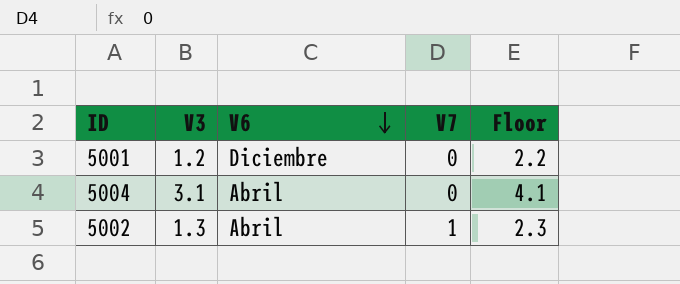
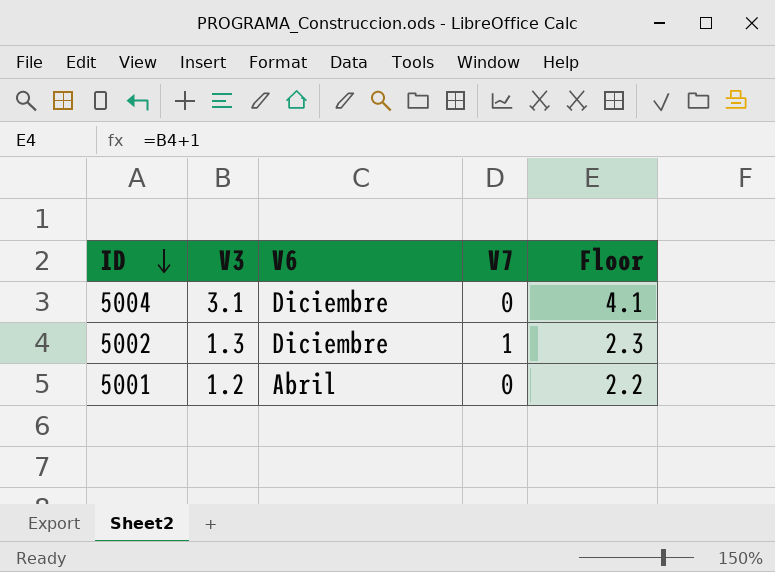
row order: V6 descending -> ID descending
5004 | V6: Abril -> Diciembre
5002 | V6: Abril -> Diciembre
5001 | V6: Diciembre -> Abril

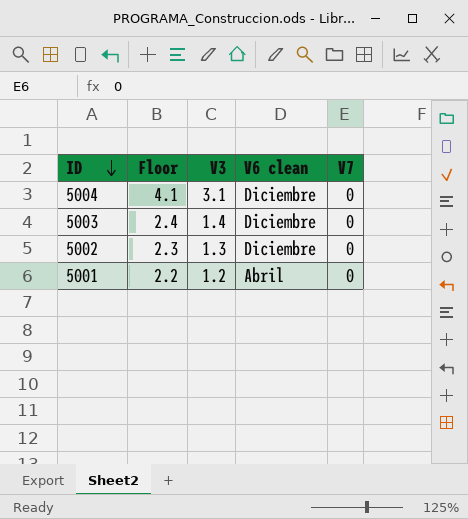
column Floor | position: 5 -> 2
column name: V6 -> V6 clean
row 5003: none -> 2.4 | 1.4 | Diciembre | 0
5002 | V7: 1 -> 0

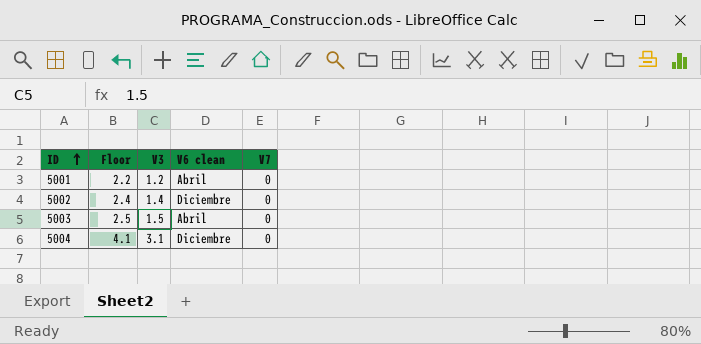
row order: ID descending -> ID ascending
5002 | Floor: 2.3 -> 2.4
5002 | V3: 1.3 -> 1.4
5003 | Floor: 2.4 -> 2.5
5003 | V3: 1.4 -> 1.5
5003 | V6 clean: Diciembre -> Abril

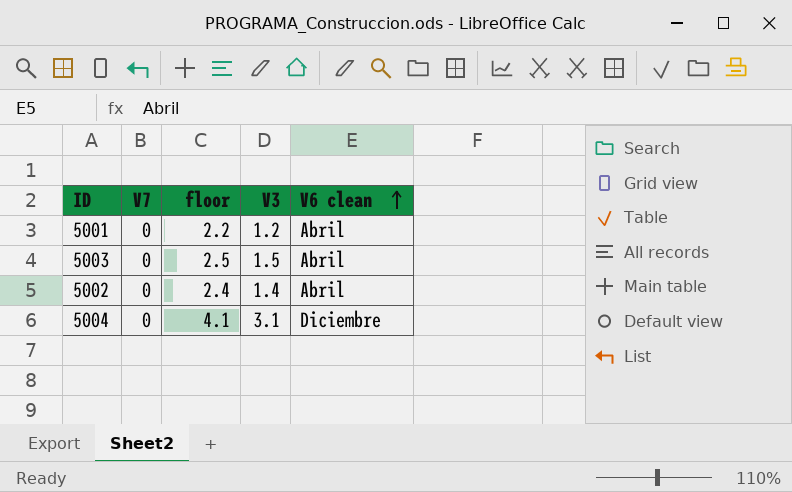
row order: ID ascending -> V6 clean ascending
column V7 | position: 5 -> 2
column name: Floor -> floor
5002 | V6 clean: Diciembre -> Abril

